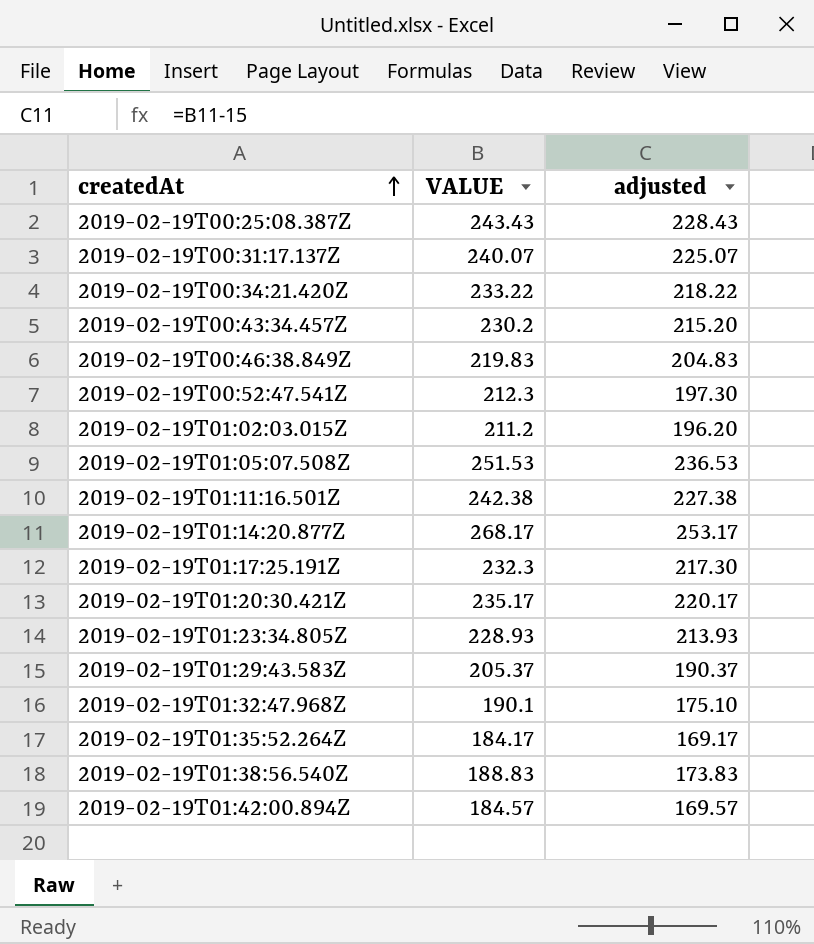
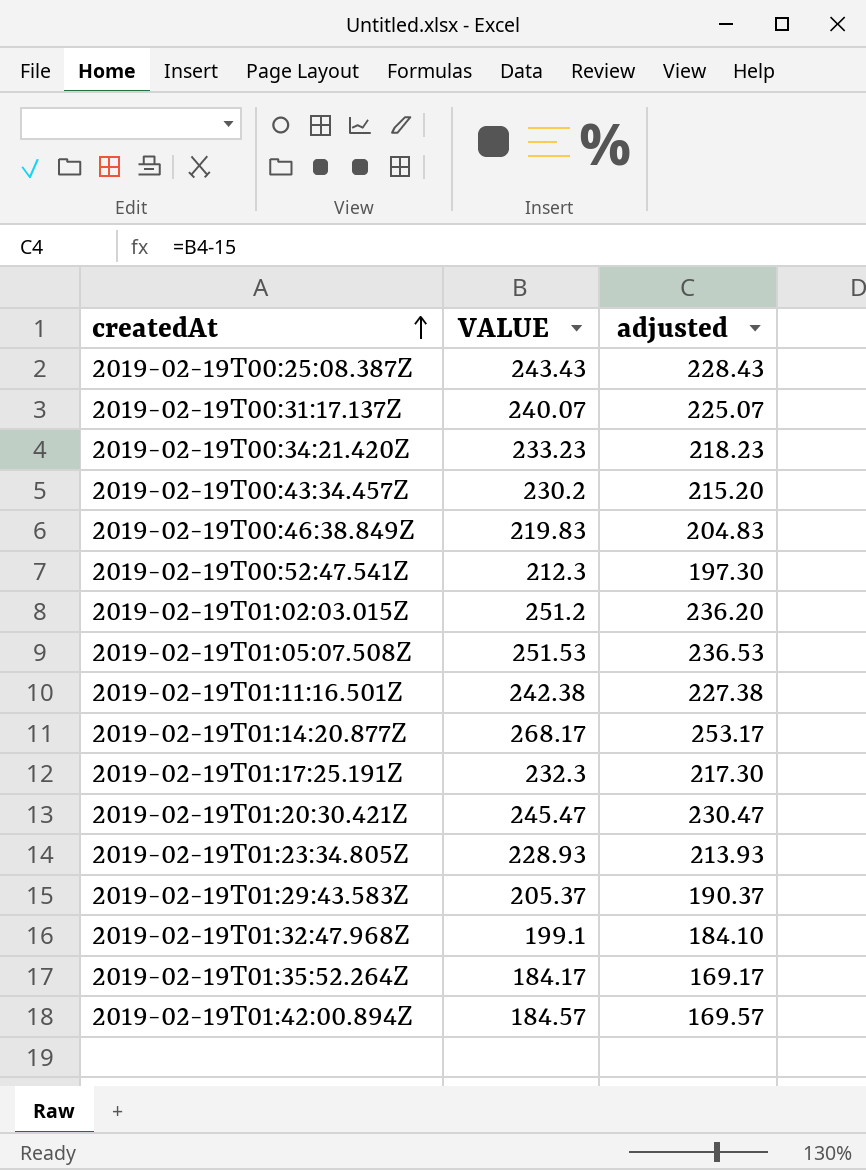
row 2019-02-19T01:38:56.540Z: 188.83 | 173.83 -> none
2019-02-19T00:34:21.420Z | VALUE: 233.22 -> 233.23
2019-02-19T00:34:21.420Z | adjusted: 218.22 -> 218.23
2019-02-19T01:02:03.015Z | VALUE: 211.2 -> 251.2
2019-02-19T01:02:03.015Z | adjusted: 196.20 -> 236.20
2019-02-19T01:20:30.421Z | VALUE: 235.17 -> 245.47
2019-02-19T01:20:30.421Z | adjusted: 220.17 -> 230.47
2019-02-19T01:32:47.968Z | VALUE: 190.1 -> 199.1
2019-02-19T01:32:47.968Z | adjusted: 175.10 -> 184.10

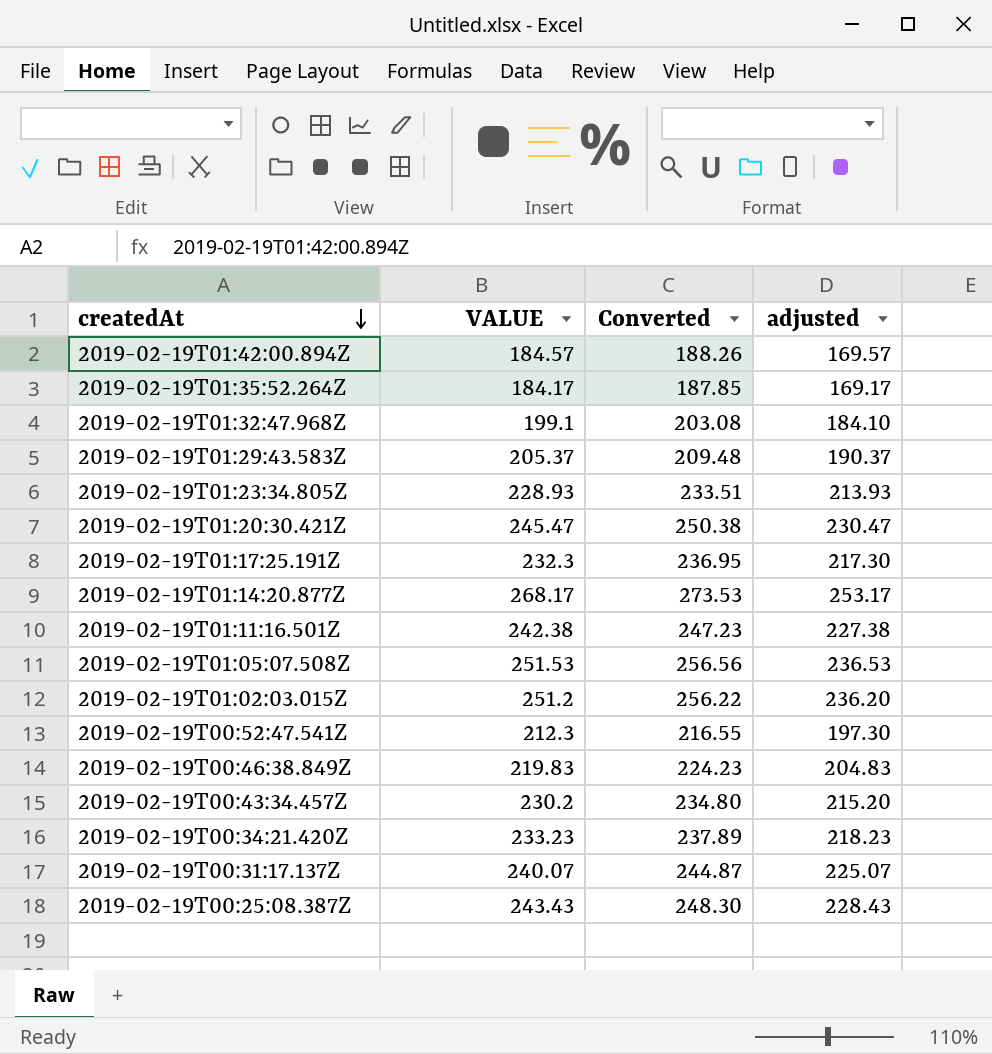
row order: createdAt ascending -> createdAt descending
column Converted | formula: none -> [VALUE] * 1.02

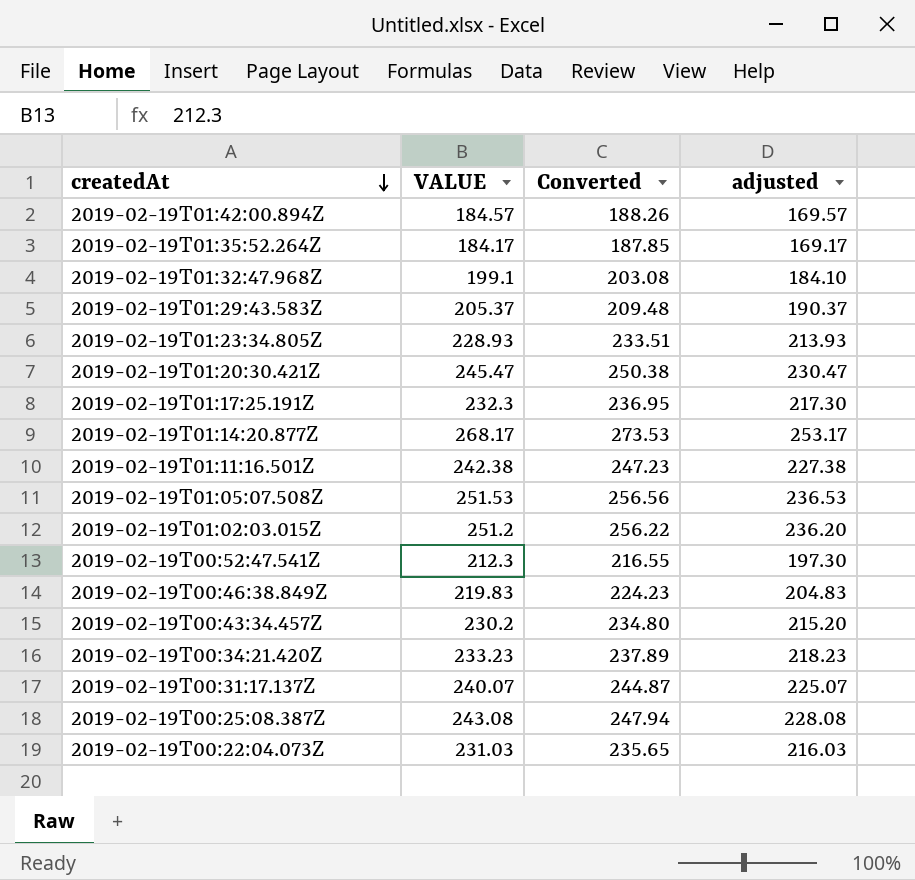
2019-02-19T00:25:08.387Z | VALUE: 243.43 -> 243.08
2019-02-19T00:25:08.387Z | Converted: 248.30 -> 247.94
2019-02-19T00:25:08.387Z | adjusted: 228.43 -> 228.08
row 2019-02-19T00:22:04.073Z: none -> 231.03 | 235.65 | 216.03

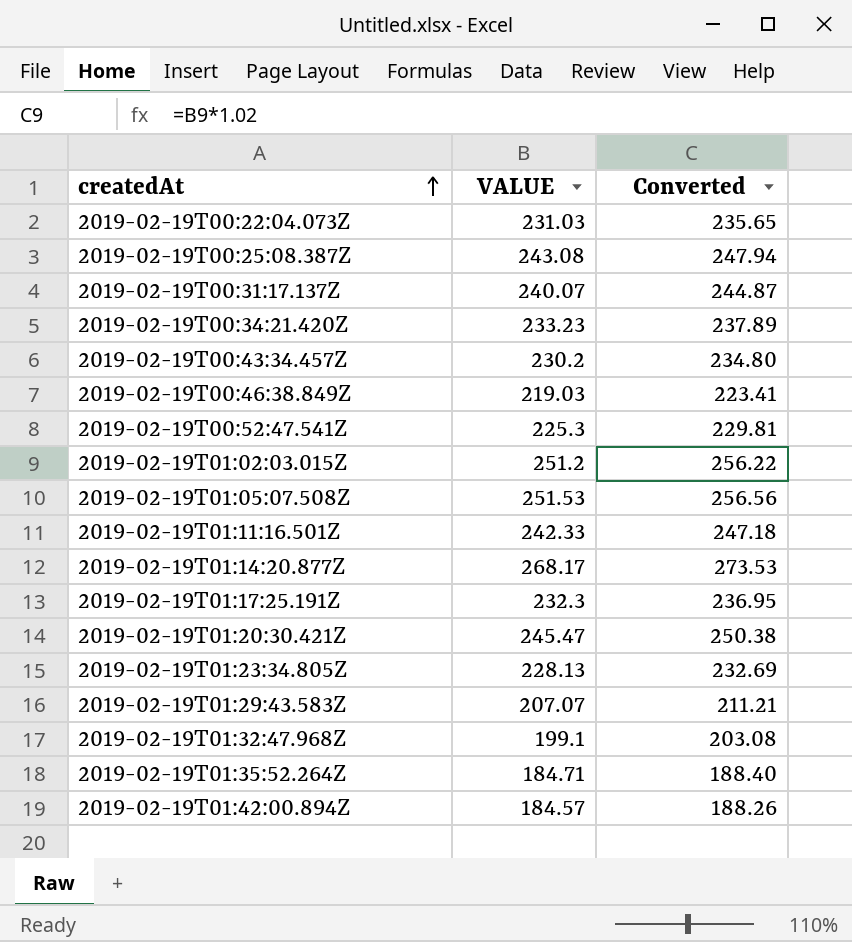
row order: createdAt descending -> createdAt ascending
column adjusted | formula: [VALUE] - 15 -> none
2019-02-19T00:46:38.849Z | VALUE: 219.83 -> 219.03
2019-02-19T00:46:38.849Z | Converted: 224.23 -> 223.41
2019-02-19T00:52:47.541Z | VALUE: 212.3 -> 225.3
2019-02-19T00:52:47.541Z | Converted: 216.55 -> 229.81
2019-02-19T01:11:16.501Z | VALUE: 242.38 -> 242.33
2019-02-19T01:11:16.501Z | Converted: 247.23 -> 247.18
2019-02-19T01:23:34.805Z | VALUE: 228.93 -> 228.13
2019-02-19T01:23:34.805Z | Converted: 233.51 -> 232.69
2019-02-19T01:29:43.583Z | VALUE: 205.37 -> 207.07
2019-02-19T01:29:43.583Z | Converted: 209.48 -> 211.21
2019-02-19T01:35:52.264Z | VALUE: 184.17 -> 184.71
2019-02-19T01:35:52.264Z | Converted: 187.85 -> 188.40

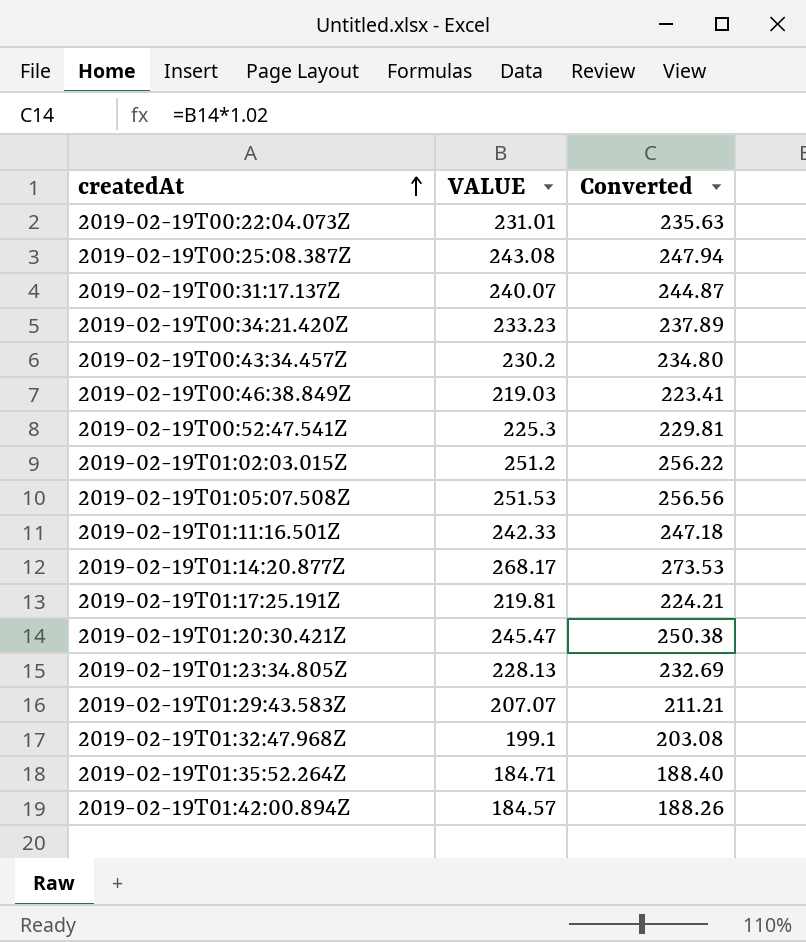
2019-02-19T00:22:04.073Z | VALUE: 231.03 -> 231.01
2019-02-19T00:22:04.073Z | Converted: 235.65 -> 235.63
2019-02-19T01:17:25.191Z | VALUE: 232.3 -> 219.81
2019-02-19T01:17:25.191Z | Converted: 236.95 -> 224.21

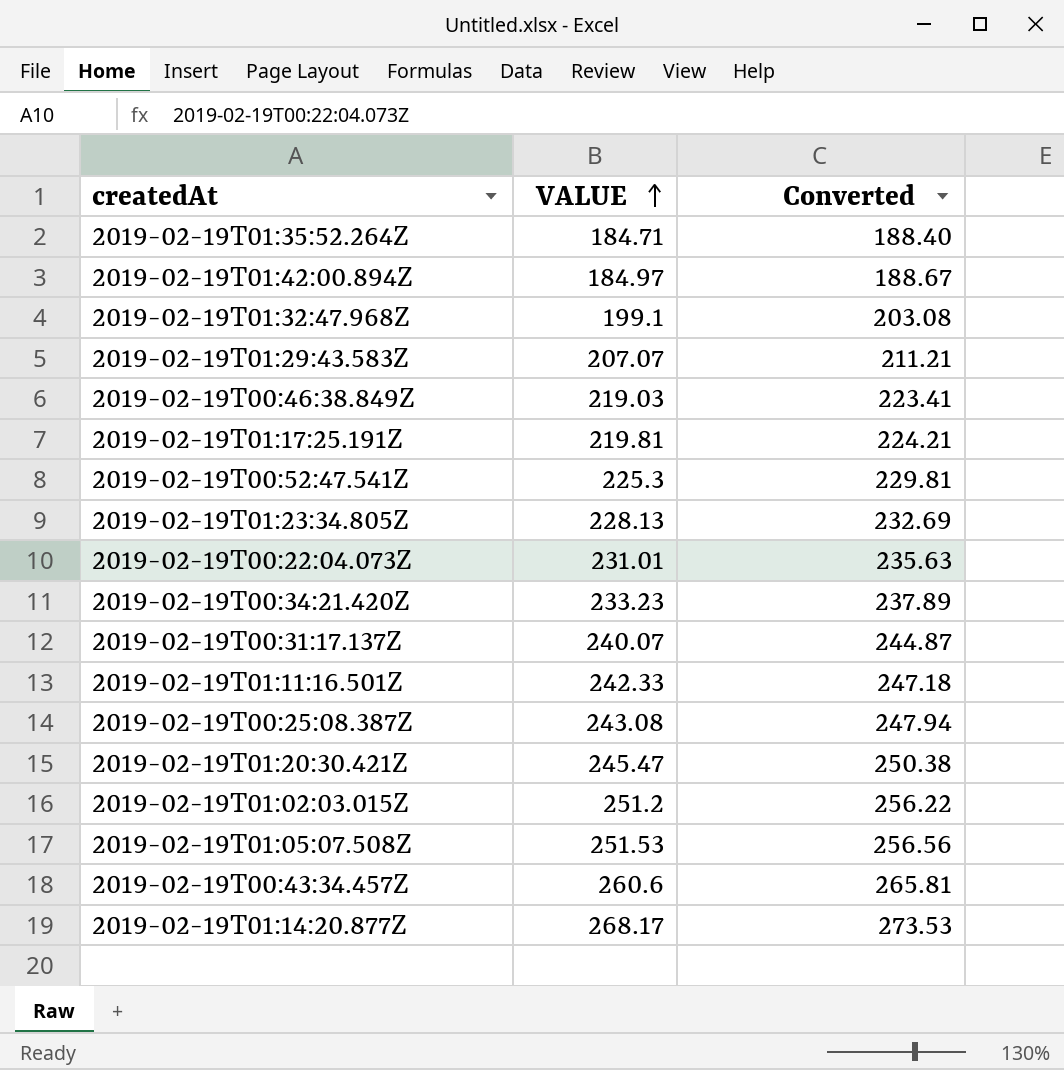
row order: createdAt ascending -> VALUE ascending
2019-02-19T01:42:00.894Z | VALUE: 184.57 -> 184.97
2019-02-19T01:42:00.894Z | Converted: 188.26 -> 188.67
2019-02-19T00:43:34.457Z | VALUE: 230.2 -> 260.6
2019-02-19T00:43:34.457Z | Converted: 234.80 -> 265.81

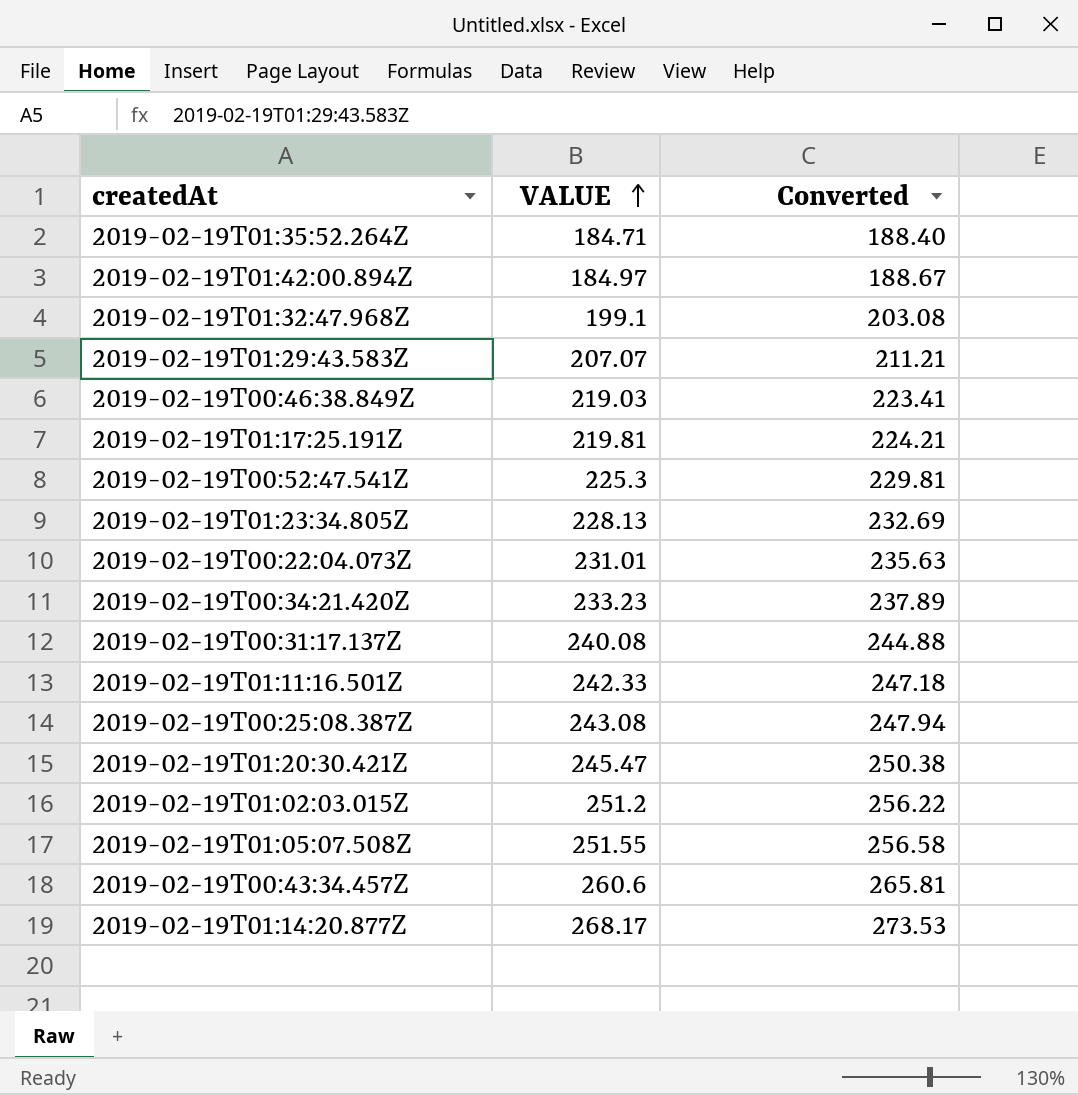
2019-02-19T00:31:17.137Z | VALUE: 240.07 -> 240.08
2019-02-19T00:31:17.137Z | Converted: 244.87 -> 244.88
2019-02-19T01:05:07.508Z | VALUE: 251.53 -> 251.55
2019-02-19T01:05:07.508Z | Converted: 256.56 -> 256.58

